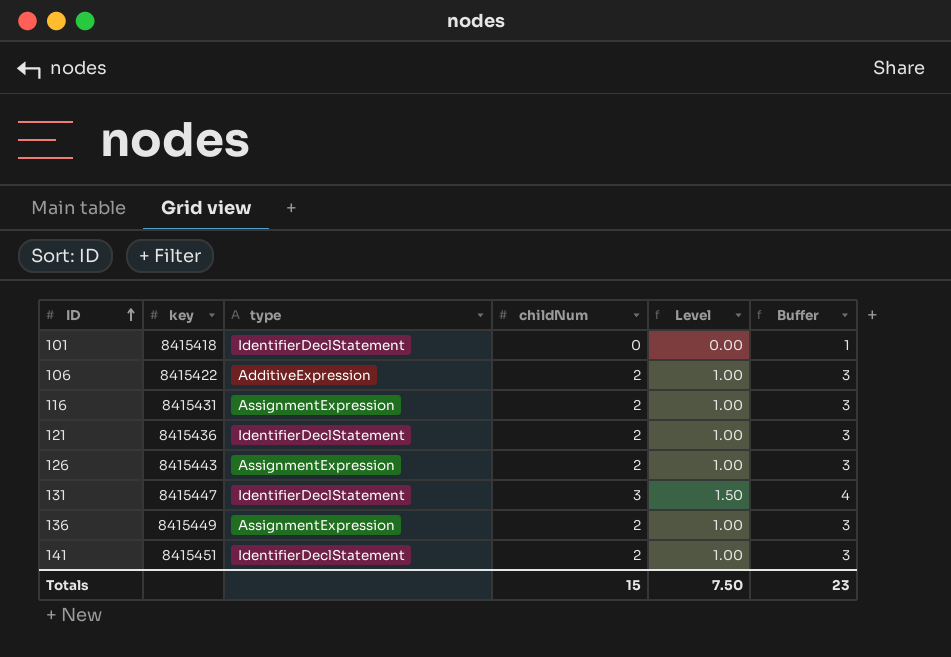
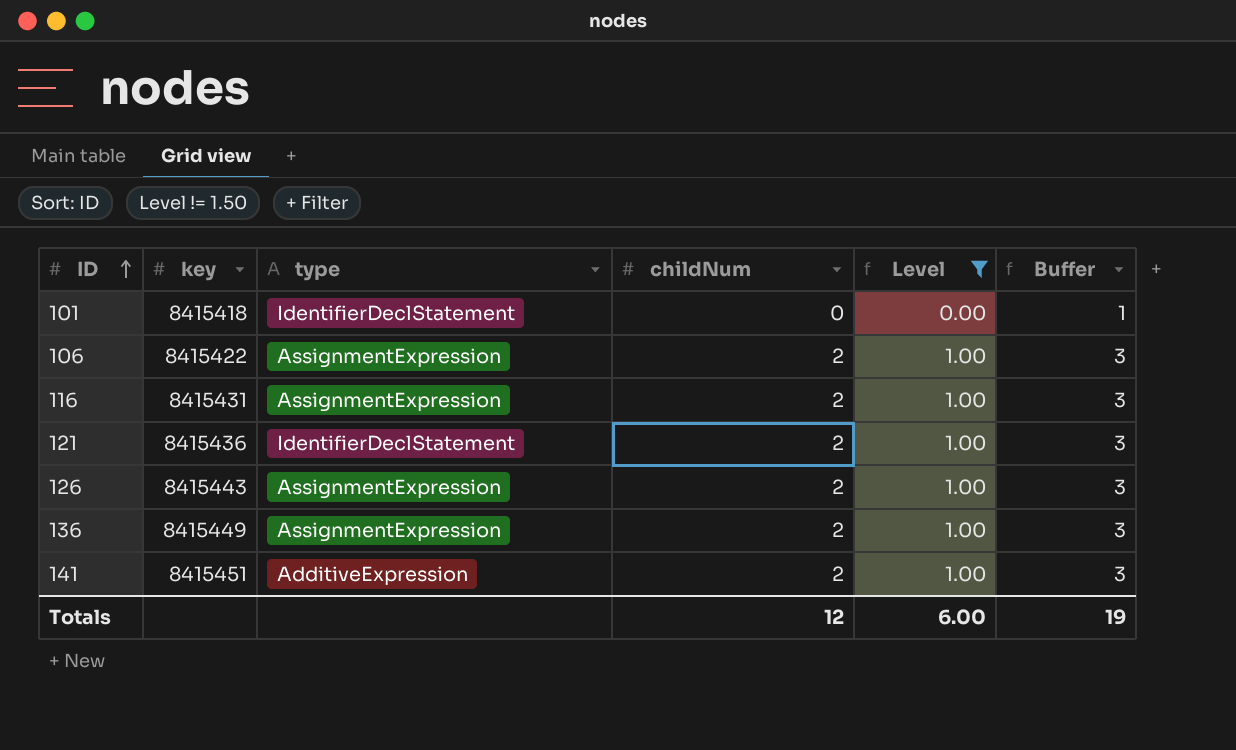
filter: none -> Level != 1.50
106 | type: AdditiveExpression -> AssignmentExpression
141 | type: IdentifierDeclStatement -> AdditiveExpression
Totals | childNum: 15 -> 12
Totals | Level: 7.50 -> 6.00
Totals | Buffer: 23 -> 19

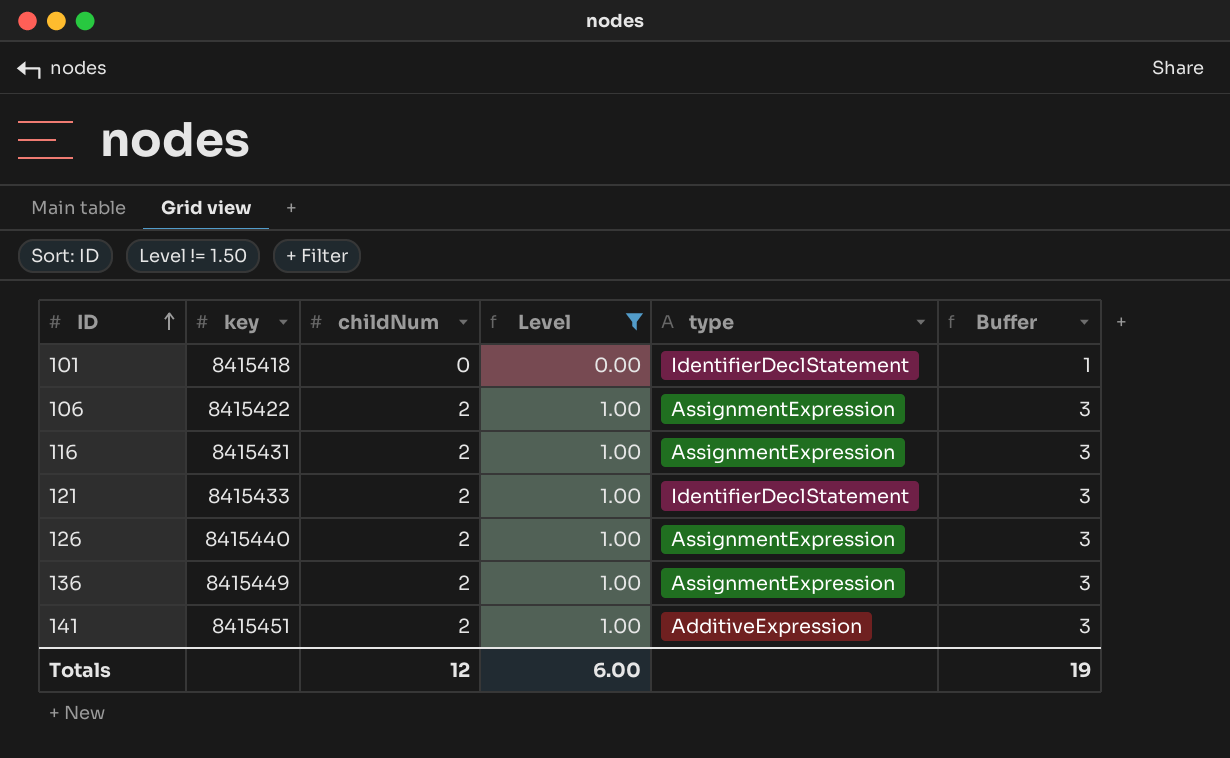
column type | position: 3 -> 5
121 | key: 8415436 -> 8415433
126 | key: 8415443 -> 8415440

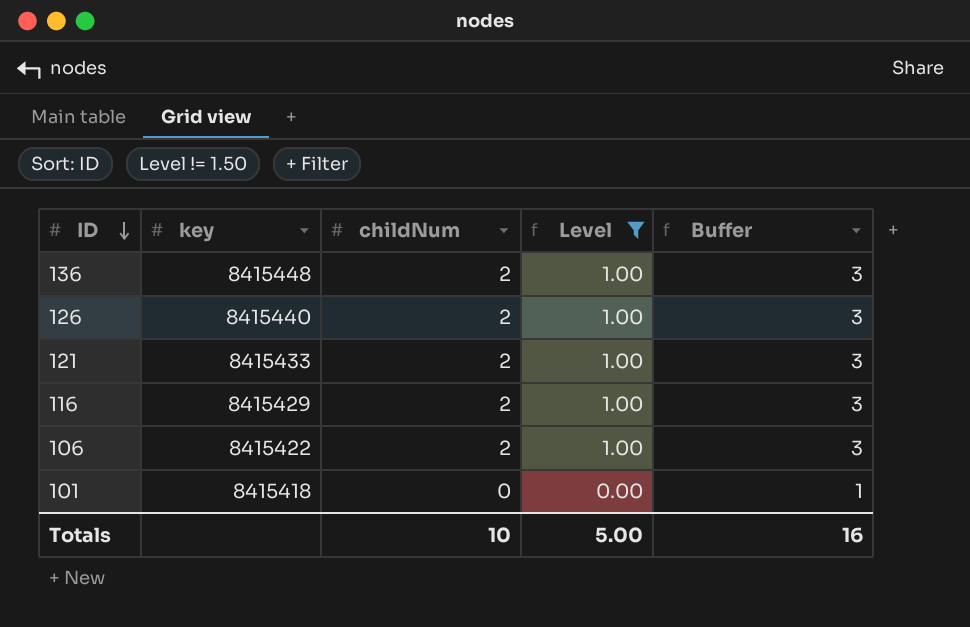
row order: ID ascending -> ID descending
column type | position: 5 -> none
row 141: 8415451 | 2 | 1.00 | AdditiveExpression | 3 -> none
136 | key: 8415449 -> 8415448
116 | key: 8415431 -> 8415429
Totals | childNum: 12 -> 10
Totals | Level: 6.00 -> 5.00
Totals | Buffer: 19 -> 16

